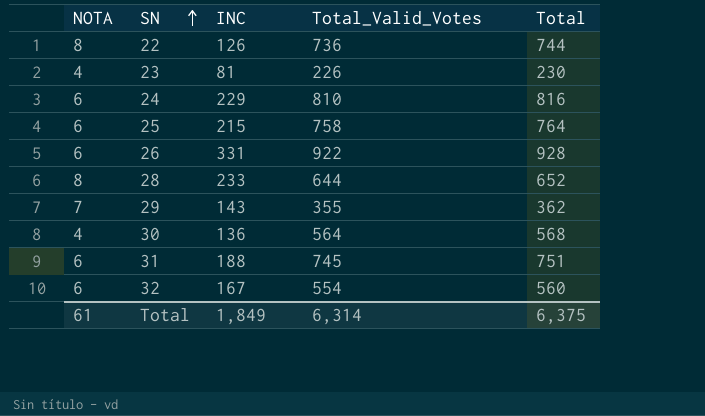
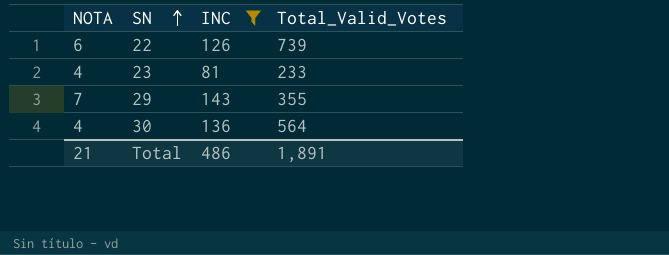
filter: none -> INC <= 143
column Total | formula: [NOTA] + [Total_Valid_Votes] -> none
22 | NOTA: 8 -> 6
22 | Total_Valid_Votes: 736 -> 739
23 | Total_Valid_Votes: 226 -> 233
Total | NOTA: 61 -> 21
Total | INC: 1,849 -> 486
Total | Total_Valid_Votes: 6,314 -> 1,891

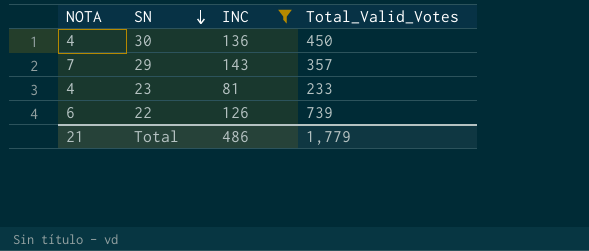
row order: SN ascending -> SN descending
30 | Total_Valid_Votes: 564 -> 450
29 | Total_Valid_Votes: 355 -> 357
Total | Total_Valid_Votes: 1,891 -> 1,779

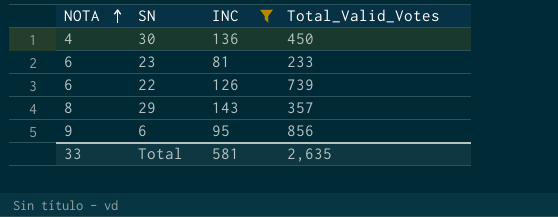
row order: SN descending -> NOTA ascending
23 | NOTA: 4 -> 6
29 | NOTA: 7 -> 8
row 6: none -> 9 | 95 | 856
Total | NOTA: 21 -> 33
Total | INC: 486 -> 581
Total | Total_Valid_Votes: 1,779 -> 2,635

